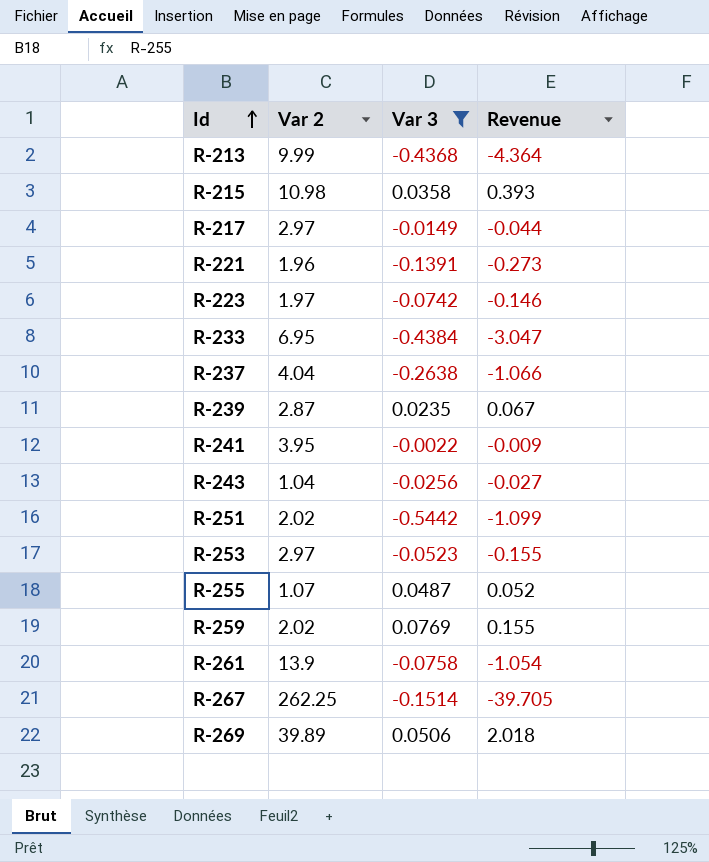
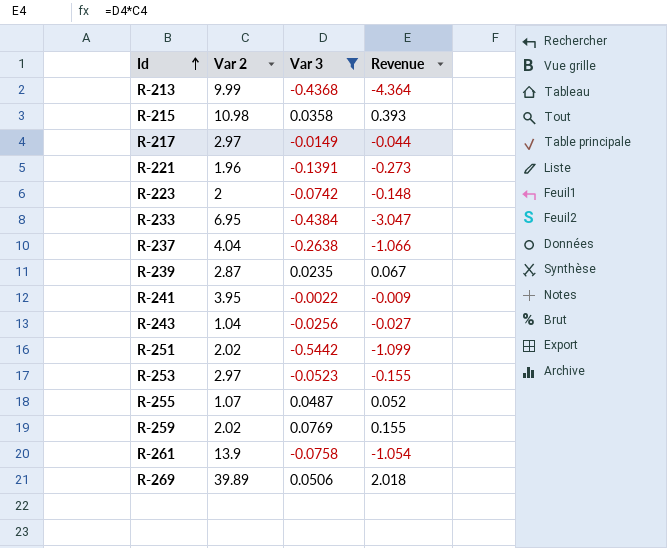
row R-267: 262.25 | -0.1514 | -39.705 -> none
R-223 | Var 2: 1.97 -> 2
R-223 | Revenue: -0.146 -> -0.148

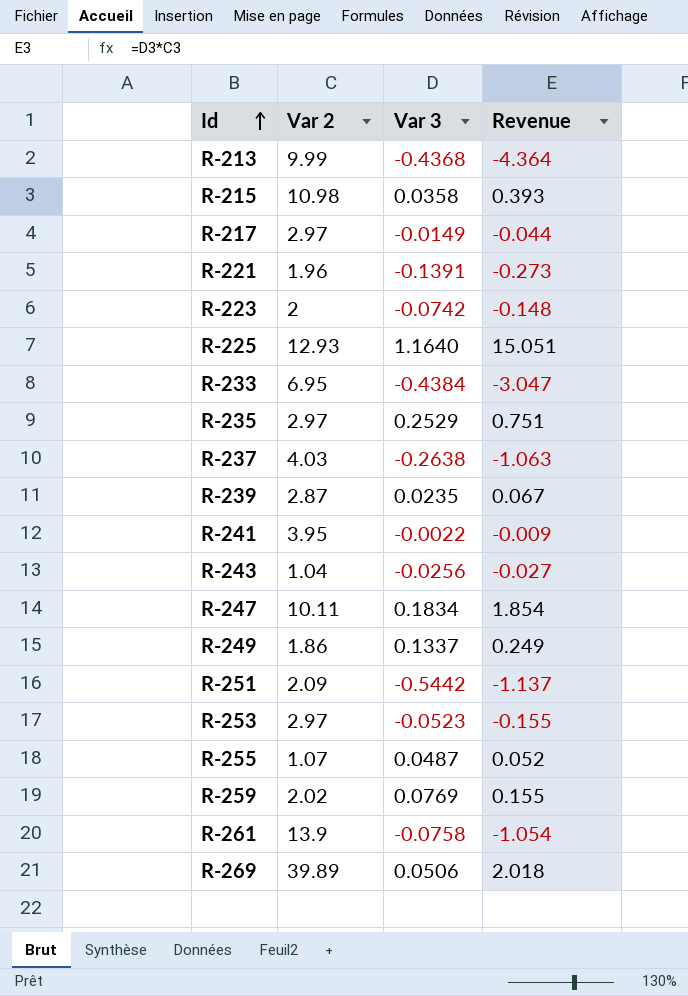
filter: Var 3 <= 0.0769 -> none
R-237 | Var 2: 4.04 -> 4.03
R-237 | Revenue: -1.066 -> -1.063
R-251 | Var 2: 2.02 -> 2.09
R-251 | Revenue: -1.099 -> -1.137

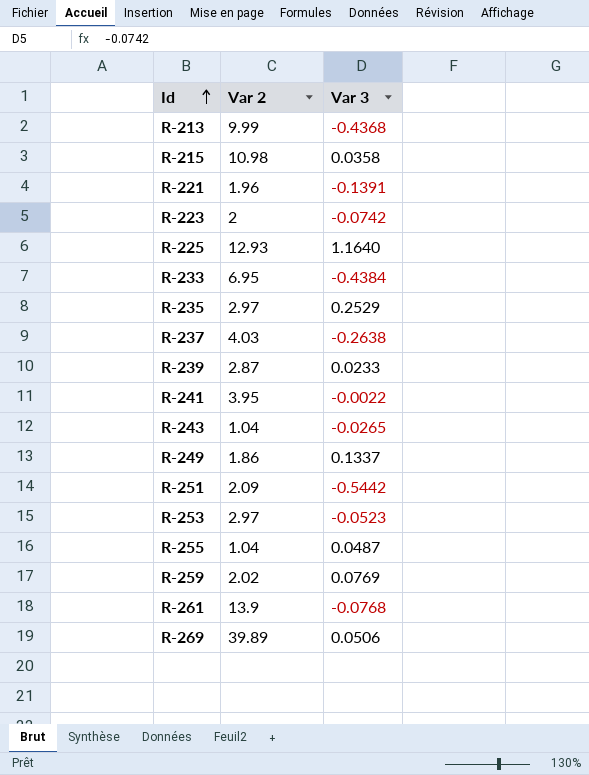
column Revenue | formula: [Var 2] * [Var 3] -> none
row R-217: 2.97 | -0.0149 | -0.044 -> none
row R-247: 10.11 | 0.1834 | 1.854 -> none
R-239 | Var 3: 0.0235 -> 0.0233
R-243 | Var 3: -0.0256 -> -0.0265
R-255 | Var 2: 1.07 -> 1.04
R-261 | Var 3: -0.0758 -> -0.0768

